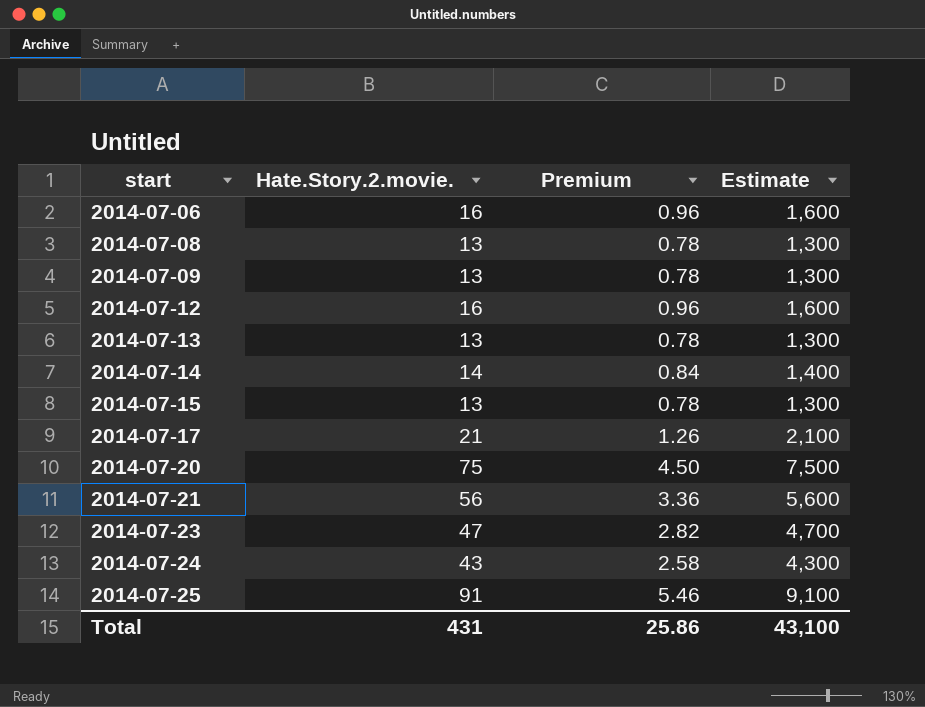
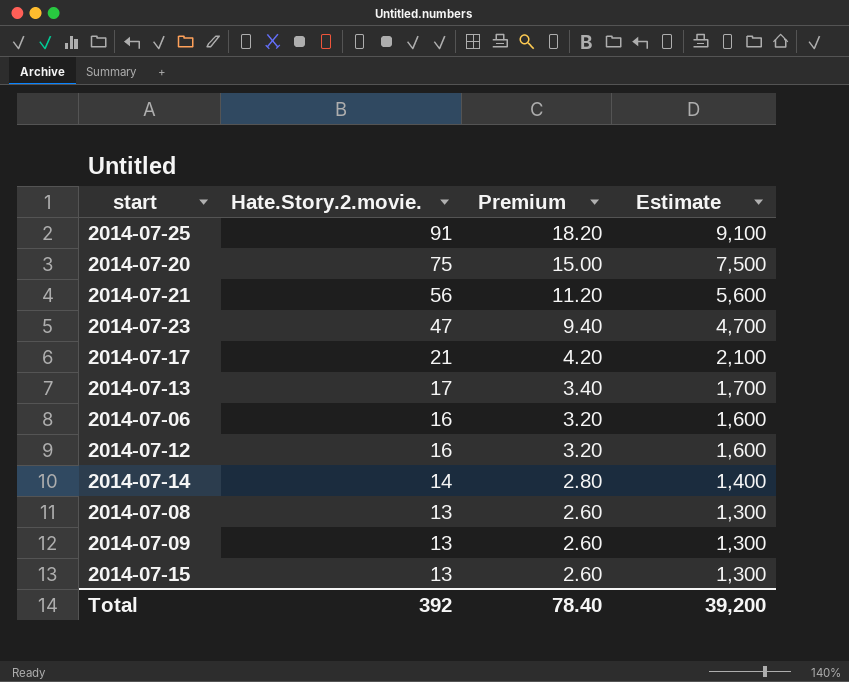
row order: start ascending -> Hate.Story.2.movie. descending
column Premium | formula: [Hate.Story.2.movie.] * 0.06 -> [Hate.Story.2.movie.] * 0.2
row 2014-07-24: 43 | 2.58 | 4,300 -> none
2014-07-13 | Hate.Story.2.movie.: 13 -> 17
2014-07-13 | Estimate: 1,300 -> 1,700
Total | Hate.Story.2.movie.: 431 -> 392
Total | Premium: 25.86 -> 78.40
Total | Estimate: 43,100 -> 39,200

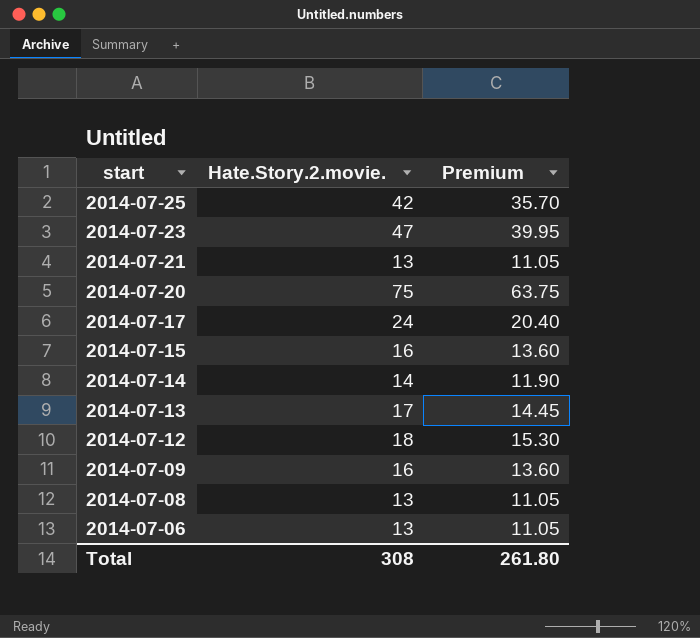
row order: Hate.Story.2.movie. descending -> start descending
column Estimate | formula: [Hate.Story.2.movie.] * 100 -> none
column Premium | formula: [Hate.Story.2.movie.] * 0.2 -> [Hate.Story.2.movie.] * 0.85
2014-07-25 | Hate.Story.2.movie.: 91 -> 42
2014-07-21 | Hate.Story.2.movie.: 56 -> 13
2014-07-17 | Hate.Story.2.movie.: 21 -> 24
2014-07-15 | Hate.Story.2.movie.: 13 -> 16
2014-07-12 | Hate.Story.2.movie.: 16 -> 18
2014-07-09 | Hate.Story.2.movie.: 13 -> 16
2014-07-06 | Hate.Story.2.movie.: 16 -> 13
Total | Hate.Story.2.movie.: 392 -> 308
Total | Premium: 78.40 -> 261.80

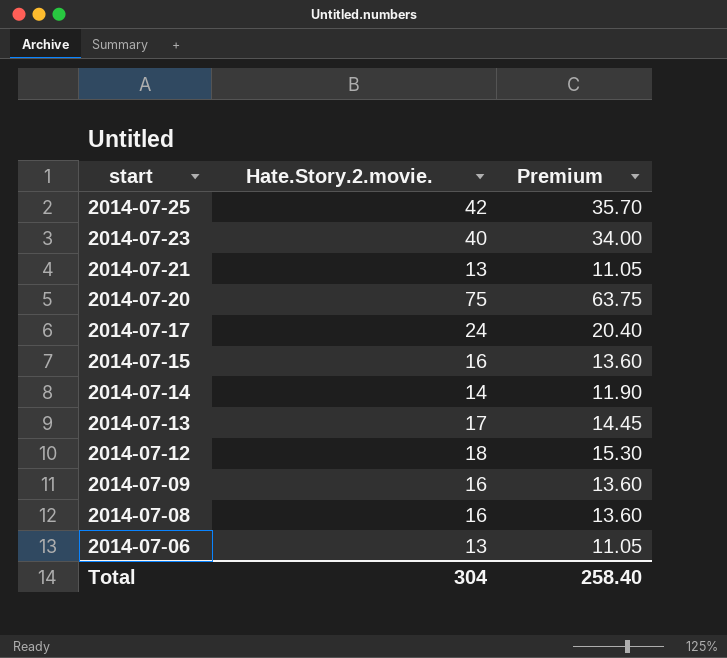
2014-07-23 | Hate.Story.2.movie.: 47 -> 40
2014-07-23 | Premium: 39.95 -> 34.00
2014-07-08 | Hate.Story.2.movie.: 13 -> 16
2014-07-08 | Premium: 11.05 -> 13.60
Total | Hate.Story.2.movie.: 308 -> 304
Total | Premium: 261.80 -> 258.40

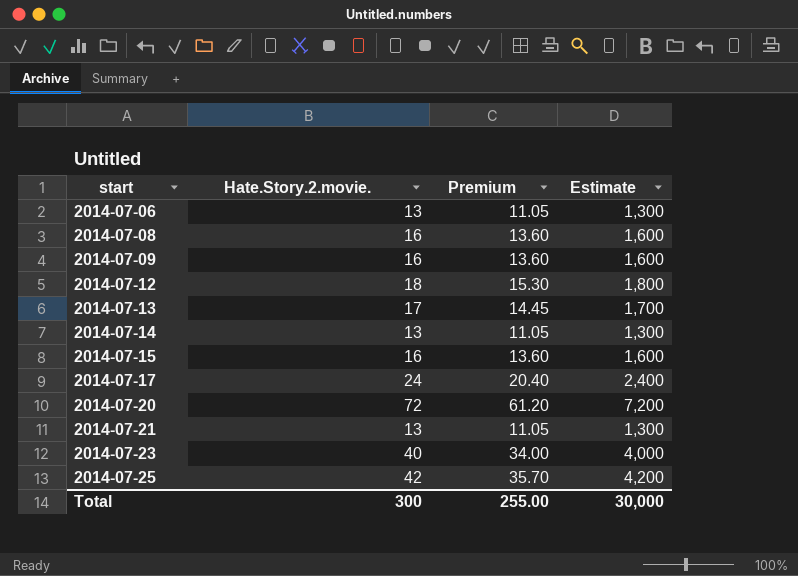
row order: start descending -> start ascending
column Estimate | formula: none -> [Hate.Story.2.movie.] * 100
2014-07-14 | Hate.Story.2.movie.: 14 -> 13
2014-07-14 | Premium: 11.90 -> 11.05
2014-07-20 | Hate.Story.2.movie.: 75 -> 72
2014-07-20 | Premium: 63.75 -> 61.20
Total | Hate.Story.2.movie.: 304 -> 300
Total | Premium: 258.40 -> 255.00

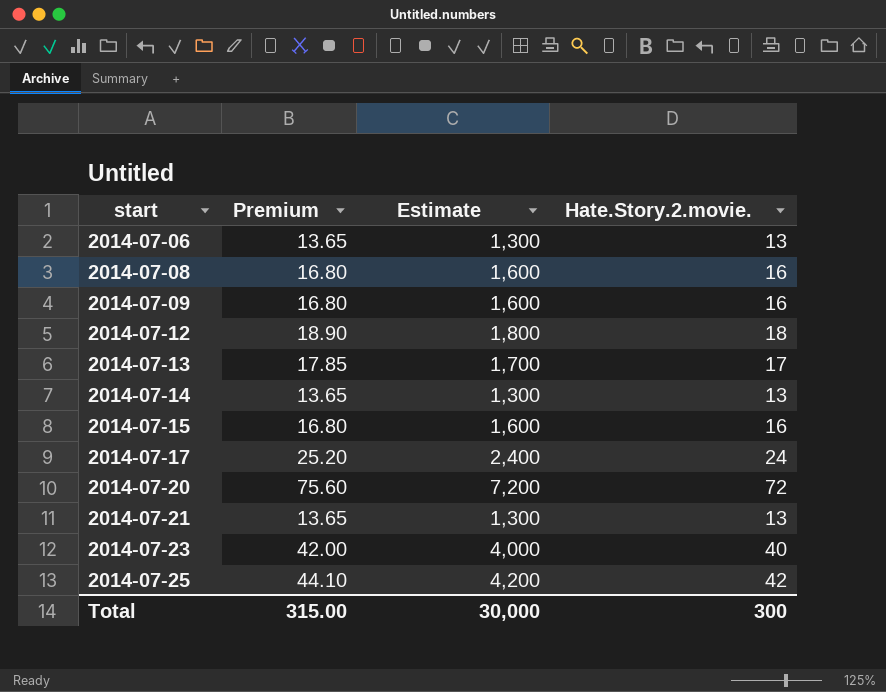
column Premium | formula: [Hate.Story.2.movie.] * 0.85 -> [Hate.Story.2.movie.] * 1.05
column Hate.Story.2.movie. | position: 2 -> 4
Total | Premium: 255.00 -> 315.00

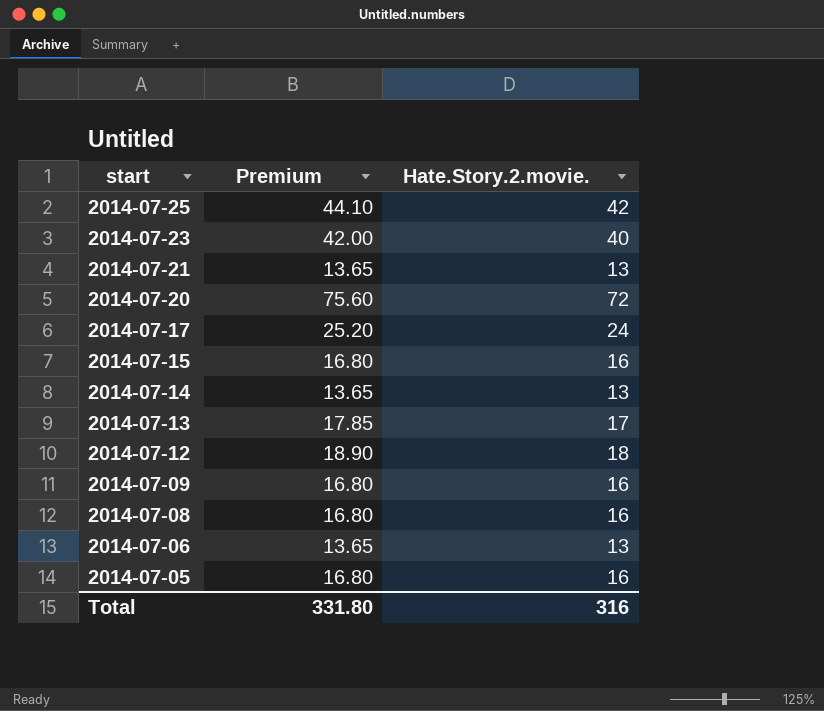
row order: start ascending -> start descending
column Estimate | formula: [Hate.Story.2.movie.] * 100 -> none
row 2014-07-05: none -> 16.80 | 16
Total | Premium: 315.00 -> 331.80
Total | Hate.Story.2.movie.: 300 -> 316

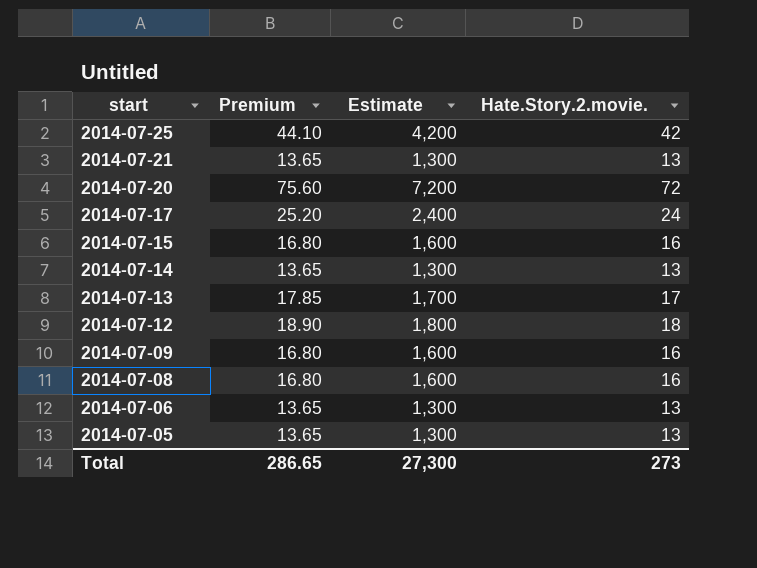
column Estimate | formula: none -> [Hate.Story.2.movie.] * 100
row 2014-07-23: 42.00 | 40 -> none
2014-07-05 | Premium: 16.80 -> 13.65
2014-07-05 | Hate.Story.2.movie.: 16 -> 13
Total | Premium: 331.80 -> 286.65
Total | Hate.Story.2.movie.: 316 -> 273

